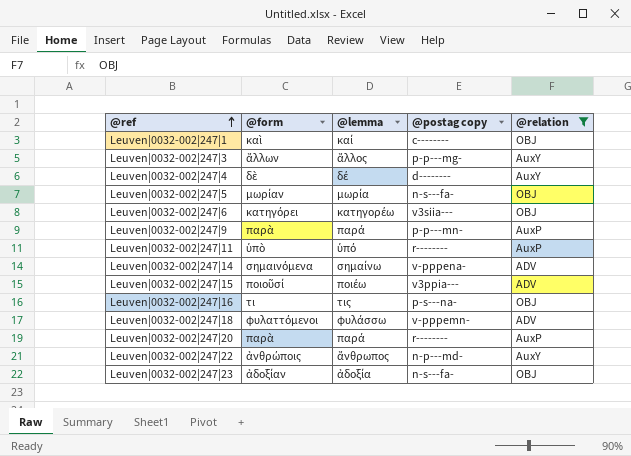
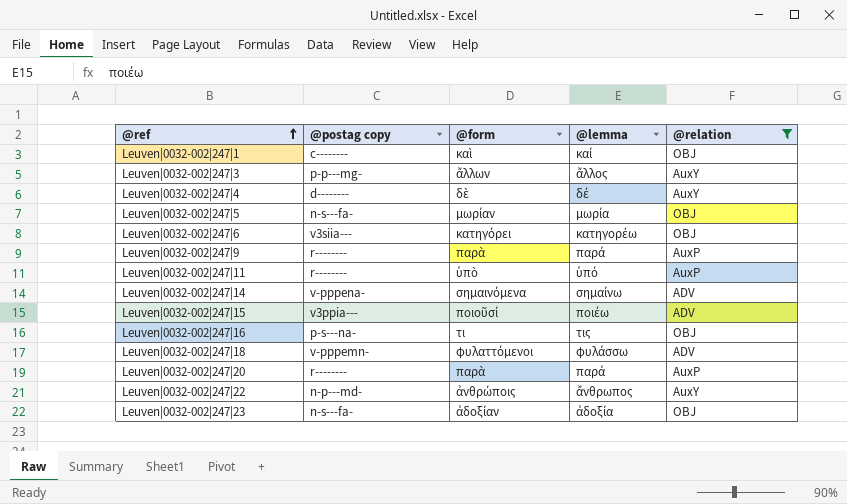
column @postag copy | position: 4 -> 2
Leuven|0032-002|247|9 | @postag copy: p-p---mn- -> r--------

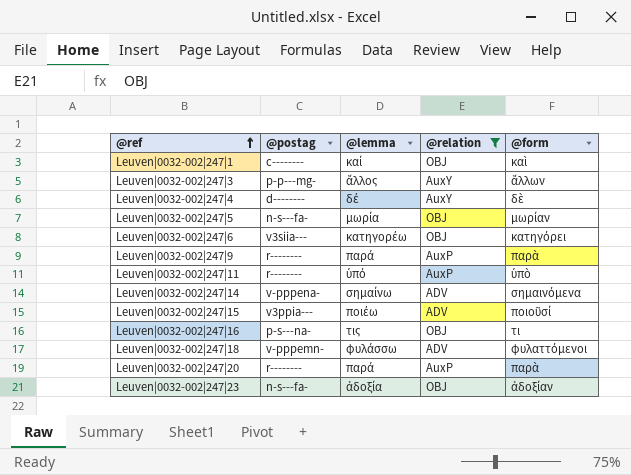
column name: @postag copy -> @postag
column @form | position: 3 -> 5
row Leuven|0032-002|247|22: n-p---md- | ἀνθρώποις | ἄνθρωπος | AuxY -> none

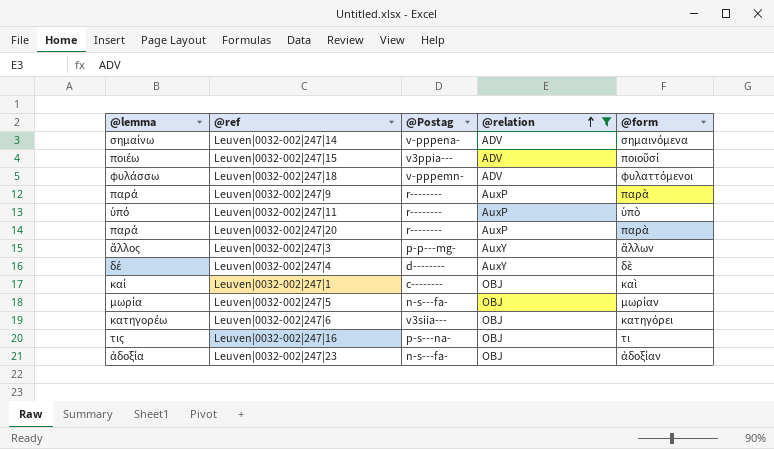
row order: @ref ascending -> @relation ascending
column @lemma | position: 3 -> 1
column name: @postag -> @Postag

